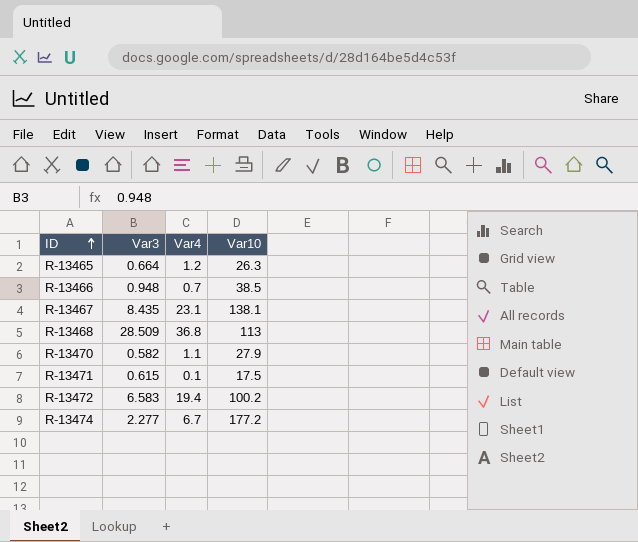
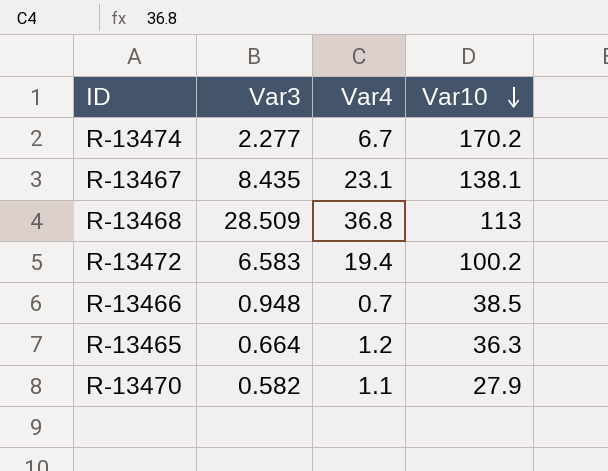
row order: ID ascending -> Var10 descending
row R-13471: 0.615 | 0.1 | 17.5 -> none
R-13474 | Var10: 177.2 -> 170.2
R-13465 | Var10: 26.3 -> 36.3

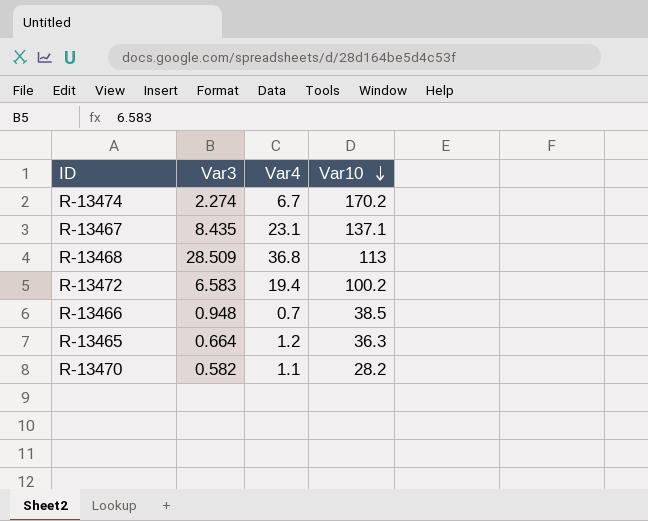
R-13474 | Var3: 2.277 -> 2.274
R-13467 | Var10: 138.1 -> 137.1
R-13470 | Var10: 27.9 -> 28.2

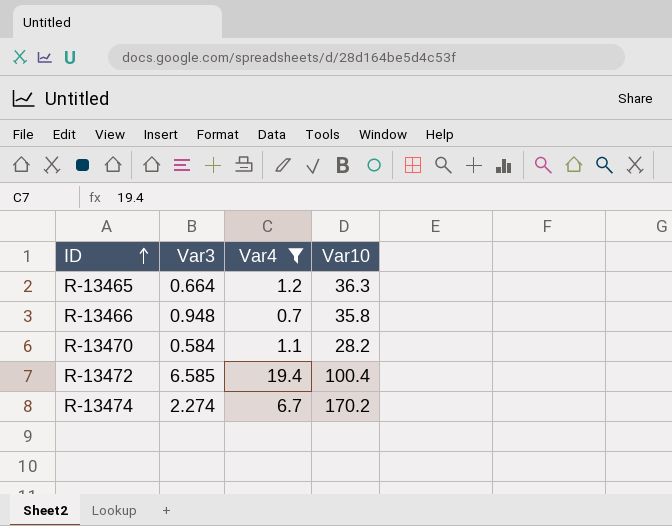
filter: none -> Var4 <= 19.4
row order: Var10 descending -> ID ascending
R-13466 | Var10: 38.5 -> 35.8
R-13470 | Var3: 0.582 -> 0.584
R-13472 | Var3: 6.583 -> 6.585
R-13472 | Var10: 100.2 -> 100.4

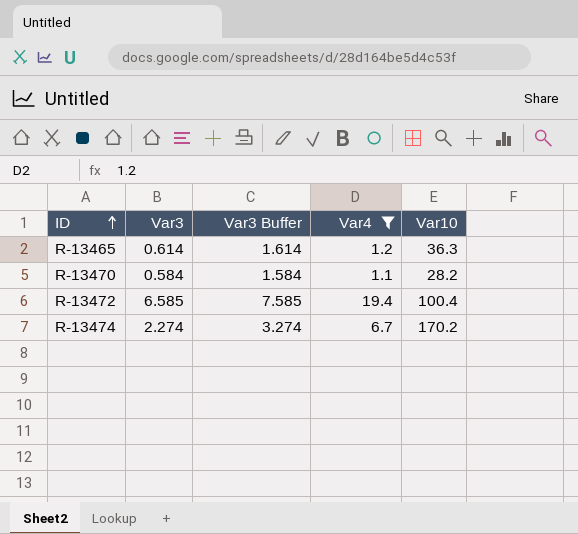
column Var3 Buffer | formula: none -> [Var3] + 1
row R-13466: 0.948 | 0.7 | 35.8 -> none
R-13465 | Var3: 0.664 -> 0.614

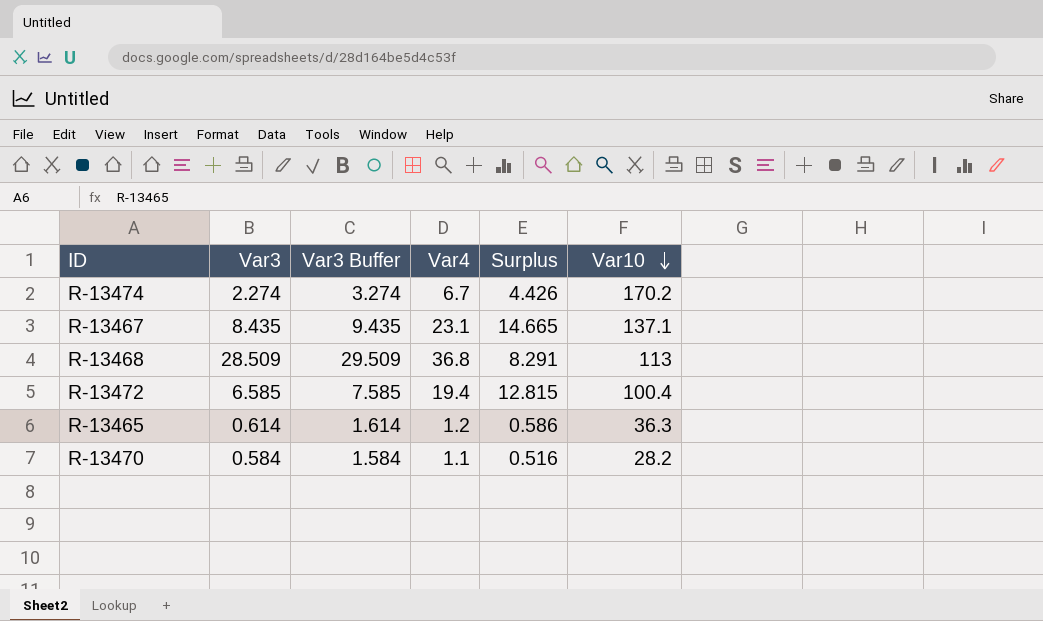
filter: Var4 <= 19.4 -> none
row order: ID ascending -> Var10 descending
column Surplus | formula: none -> [Var4] - [Var3]

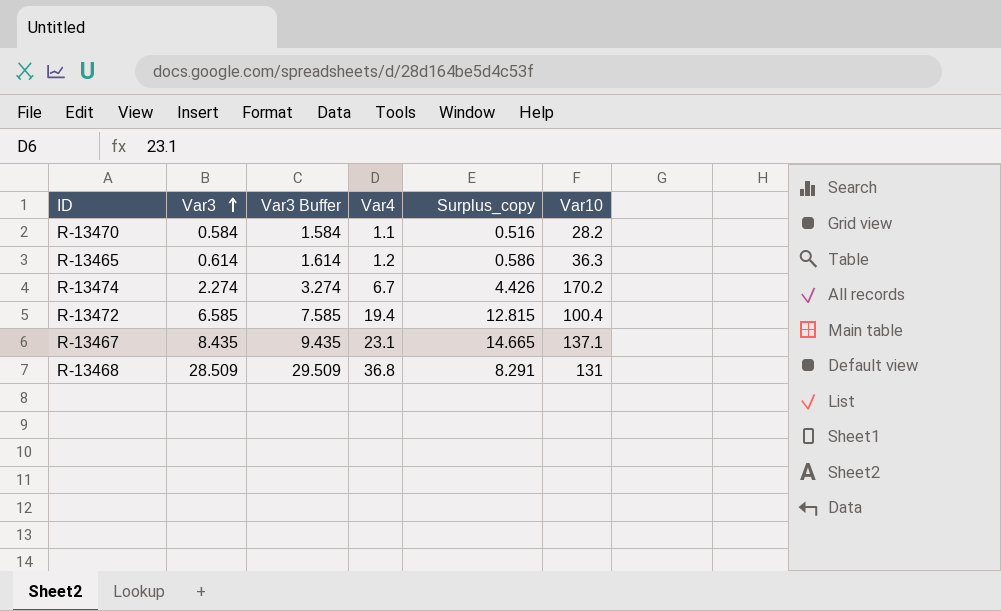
row order: Var10 descending -> Var3 ascending
column name: Surplus -> Surplus_copy
R-13468 | Var10: 113 -> 131

